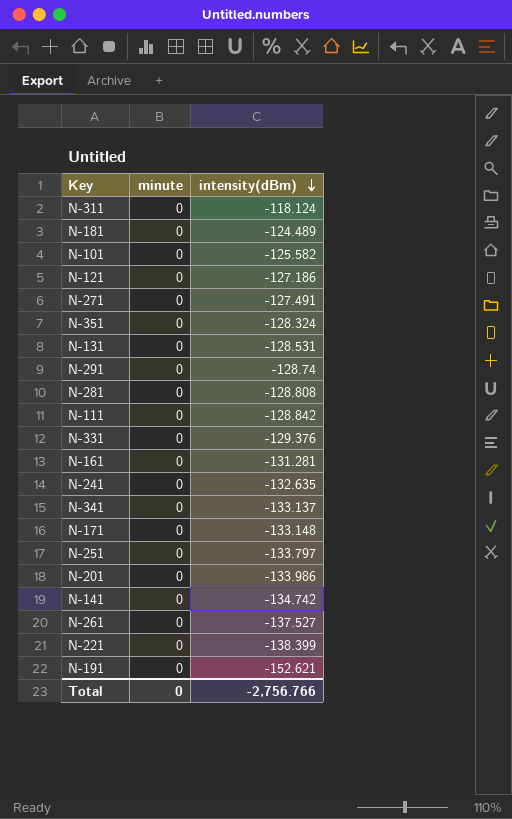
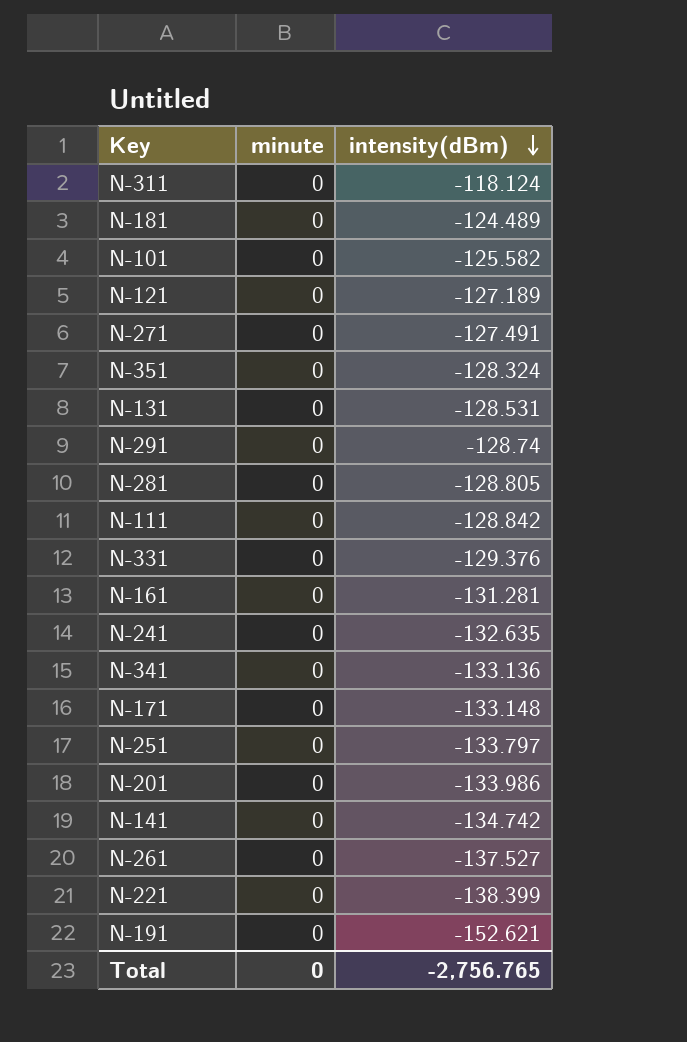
N-121 | intensity(dBm): -127.186 -> -127.189
N-281 | intensity(dBm): -128.808 -> -128.805
N-341 | intensity(dBm): -133.137 -> -133.136
Total | intensity(dBm): -2,756.766 -> -2,756.765

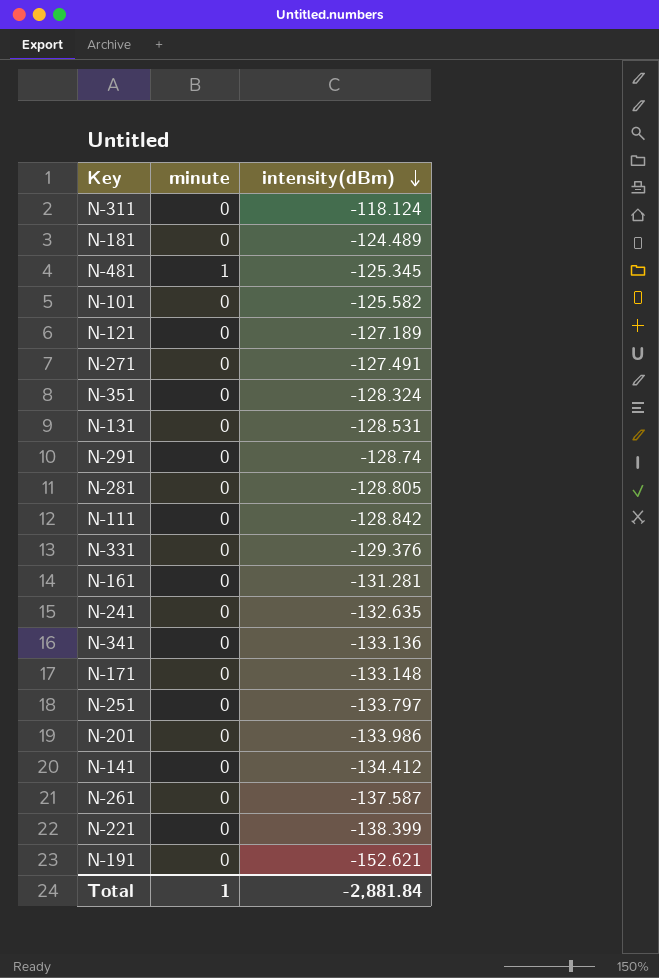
row N-481: none -> 1 | -125.345
N-141 | intensity(dBm): -134.742 -> -134.412
N-261 | intensity(dBm): -137.527 -> -137.587
Total | minute: 0 -> 1
Total | intensity(dBm): -2,756.765 -> -2,881.84

